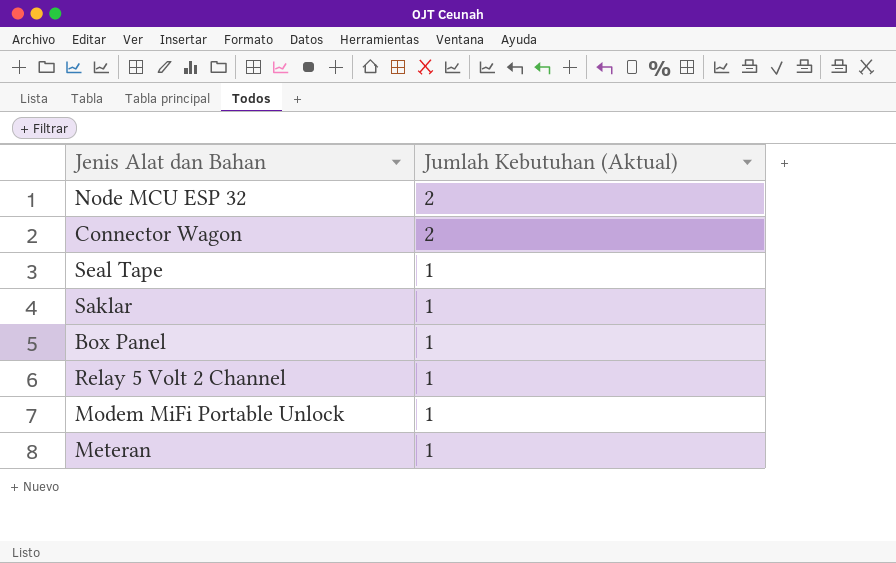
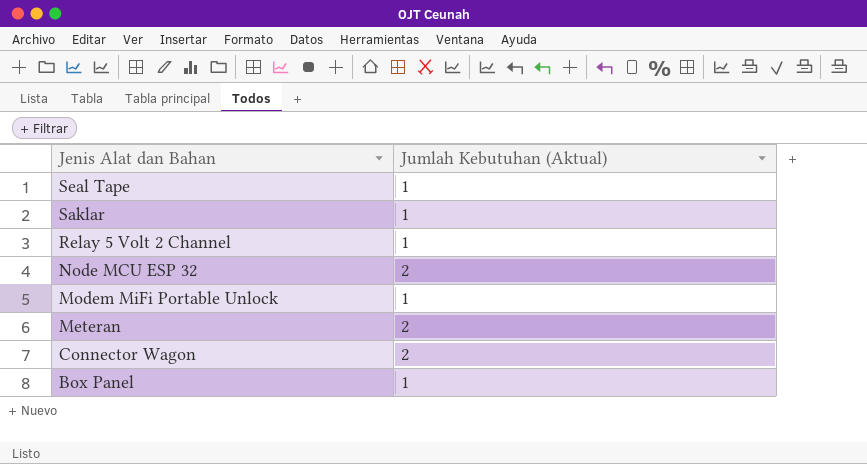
row order: Jumlah Kebutuhan (Aktual) descending -> Jenis Alat dan Bahan descending
Meteran | Jumlah Kebutuhan (Aktual): 1 -> 2

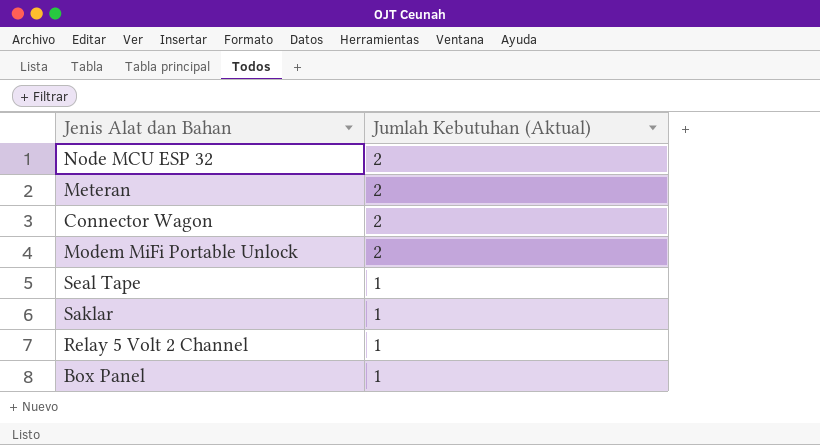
row order: Jenis Alat dan Bahan descending -> Jumlah Kebutuhan (Aktual) descending
Modem MiFi Portable Unlock | Jumlah Kebutuhan (Aktual): 1 -> 2

